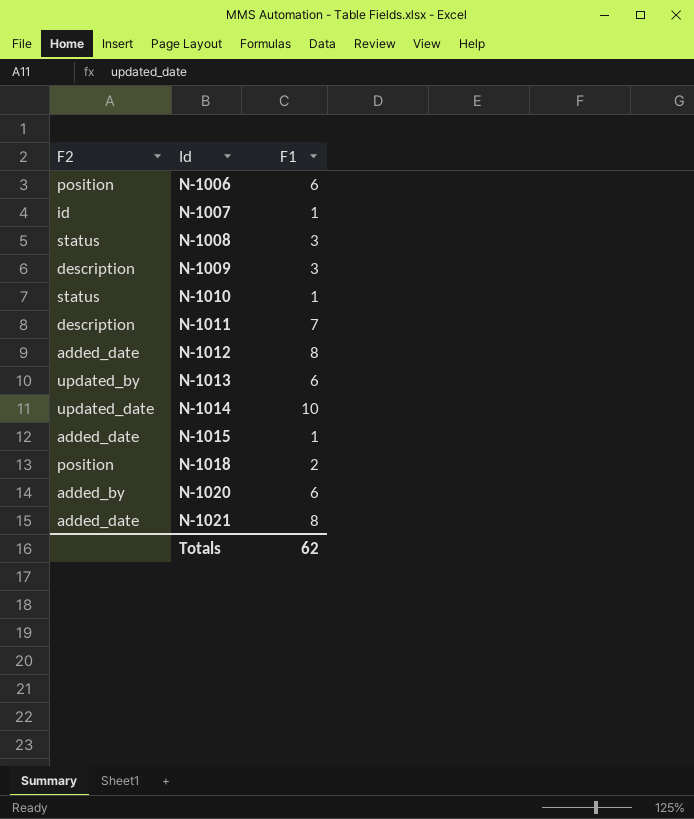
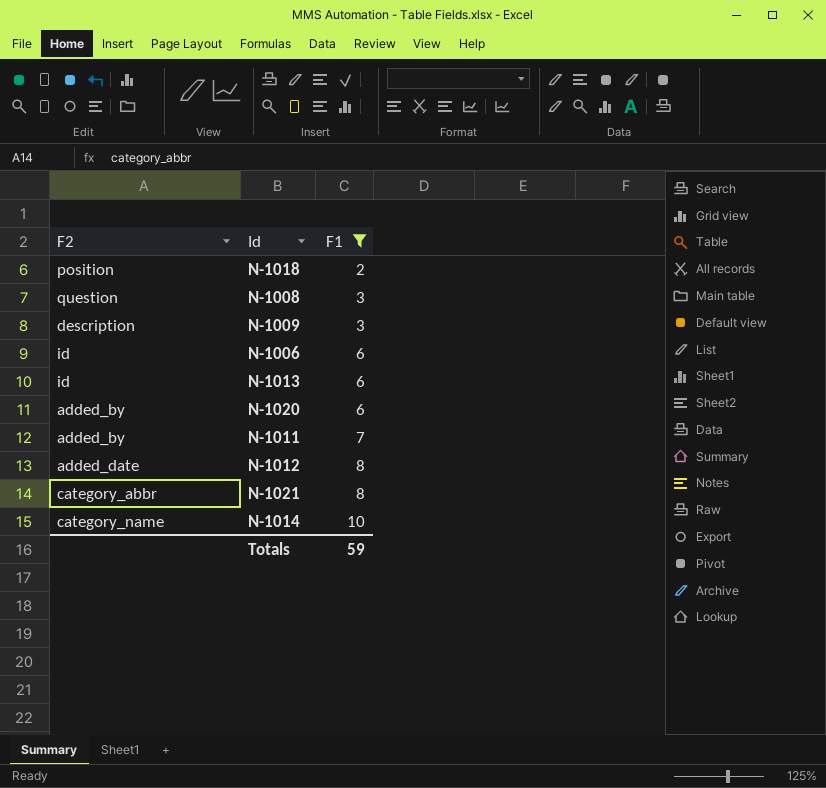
filter: none -> F1 != 1
row order: Id ascending -> F1 ascending
N-1008 | F2: status -> question
N-1006 | F2: position -> id
N-1013 | F2: updated_by -> id
N-1011 | F2: description -> added_by
N-1021 | F2: added_date -> category_abbr
N-1014 | F2: updated_date -> category_name
Totals | F1: 62 -> 59

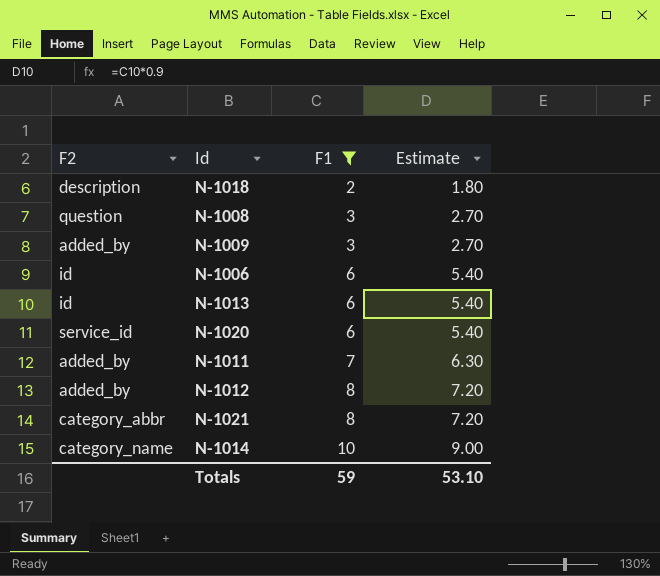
column Estimate | formula: none -> [F1] * 0.9
N-1018 | F2: position -> description
N-1009 | F2: description -> added_by
N-1020 | F2: added_by -> service_id
N-1012 | F2: added_date -> added_by

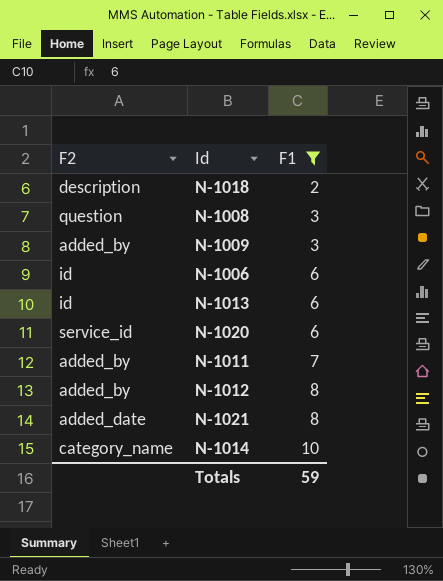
column Estimate | formula: [F1] * 0.9 -> none
N-1021 | F2: category_abbr -> added_date

